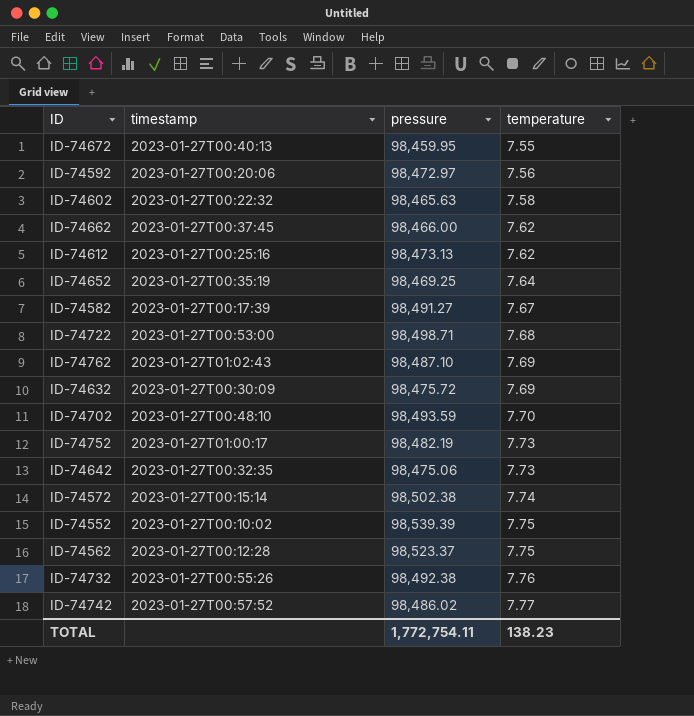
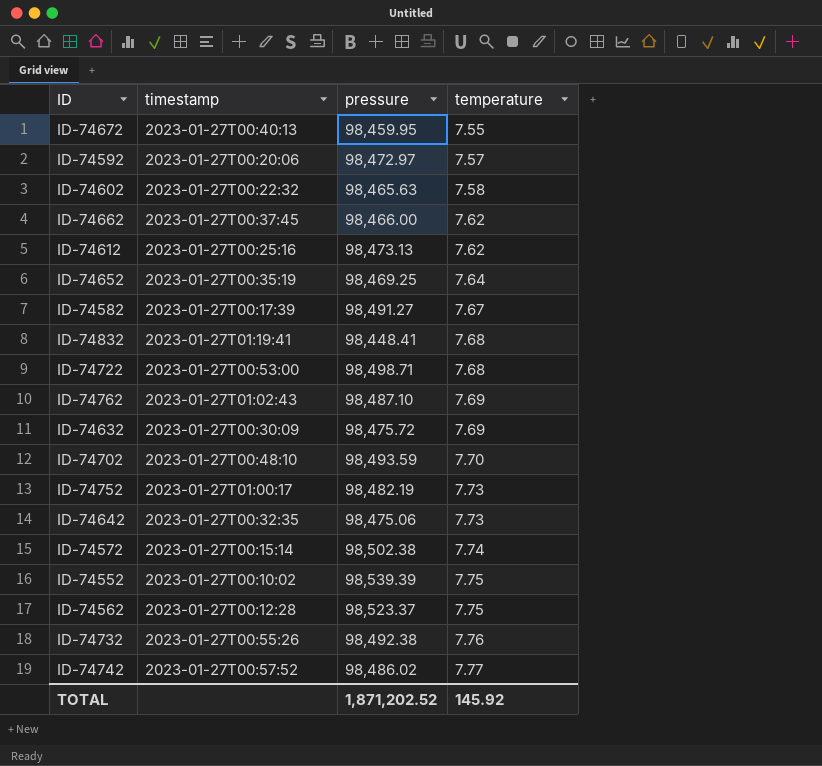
ID-74592 | temperature: 7.56 -> 7.57
row ID-74832: none -> 2023-01-27T01:19:41 | 98,448.41 | 7.68
TOTAL | pressure: 1,772,754.11 -> 1,871,202.52
TOTAL | temperature: 138.23 -> 145.92

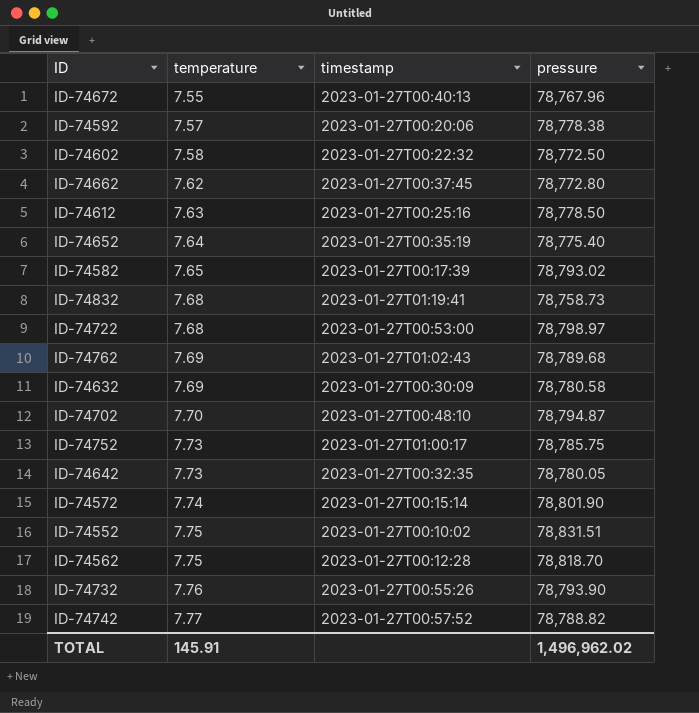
column temperature | position: 4 -> 2
ID-74672 | pressure: 98,459.95 -> 78,767.96
ID-74592 | pressure: 98,472.97 -> 78,778.38
ID-74602 | pressure: 98,465.63 -> 78,772.50
ID-74662 | pressure: 98,466.00 -> 78,772.80
ID-74612 | temperature: 7.62 -> 7.63
ID-74612 | pressure: 98,473.13 -> 78,778.50
ID-74652 | pressure: 98,469.25 -> 78,775.40
ID-74582 | temperature: 7.67 -> 7.65
ID-74582 | pressure: 98,491.27 -> 78,793.02
ID-74832 | pressure: 98,448.41 -> 78,758.73
ID-74722 | pressure: 98,498.71 -> 78,798.97
ID-74762 | pressure: 98,487.10 -> 78,789.68
ID-74632 | pressure: 98,475.72 -> 78,780.58
ID-74702 | pressure: 98,493.59 -> 78,794.87
ID-74752 | pressure: 98,482.19 -> 78,785.75
ID-74642 | pressure: 98,475.06 -> 78,780.05
ID-74572 | pressure: 98,502.38 -> 78,801.90
ID-74552 | pressure: 98,539.39 -> 78,831.51
ID-74562 | pressure: 98,523.37 -> 78,818.70
ID-74732 | pressure: 98,492.38 -> 78,793.90
ID-74742 | pressure: 98,486.02 -> 78,788.82
TOTAL | temperature: 145.92 -> 145.91
TOTAL | pressure: 1,871,202.52 -> 1,496,962.02

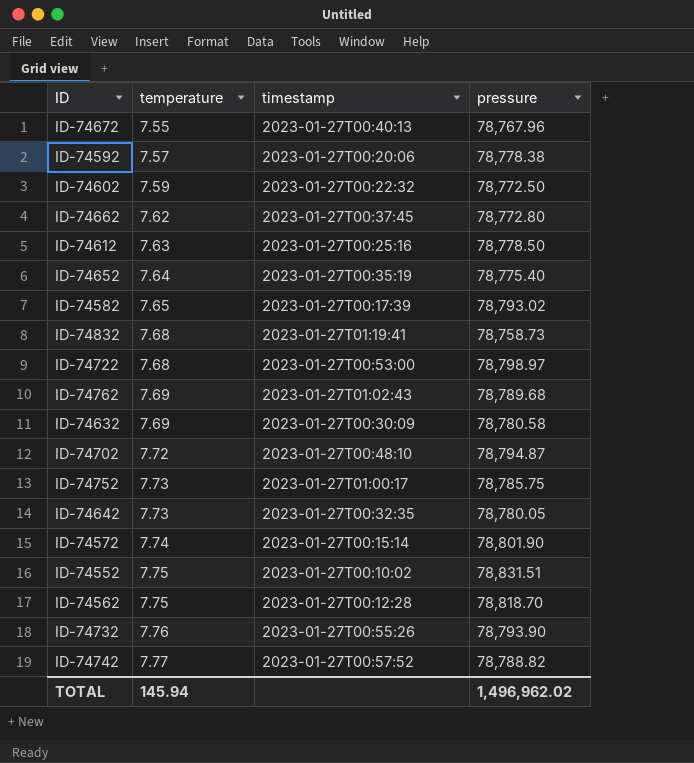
ID-74602 | temperature: 7.58 -> 7.59
ID-74702 | temperature: 7.70 -> 7.72
TOTAL | temperature: 145.91 -> 145.94

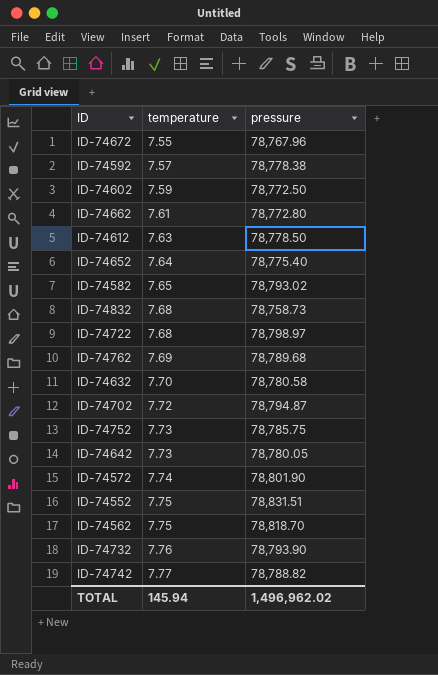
column timestamp | position: 3 -> none
ID-74662 | temperature: 7.62 -> 7.61
ID-74632 | temperature: 7.69 -> 7.70

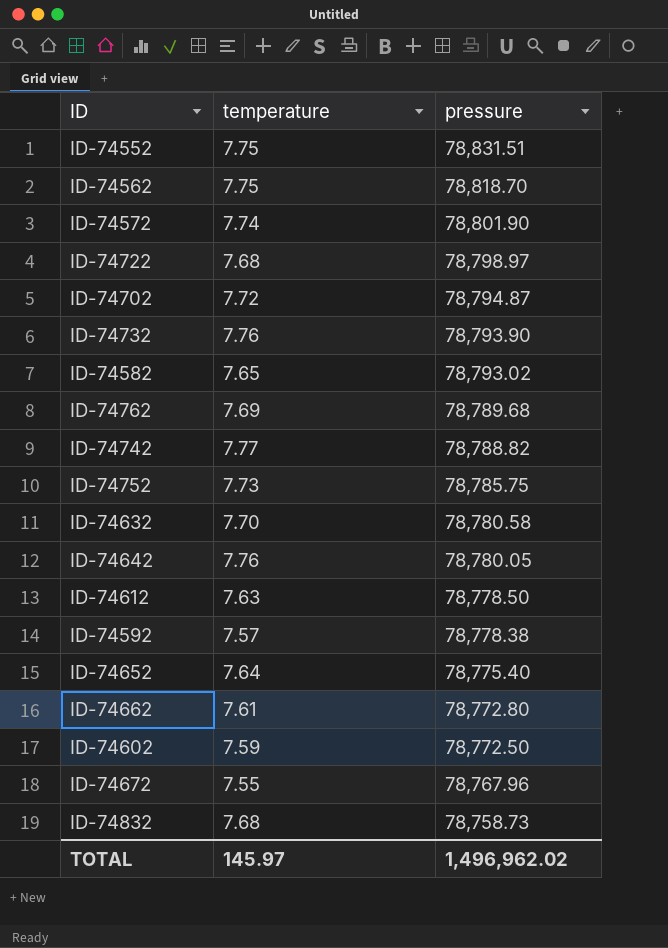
row order: temperature ascending -> pressure descending
ID-74642 | temperature: 7.73 -> 7.76
TOTAL | temperature: 145.94 -> 145.97

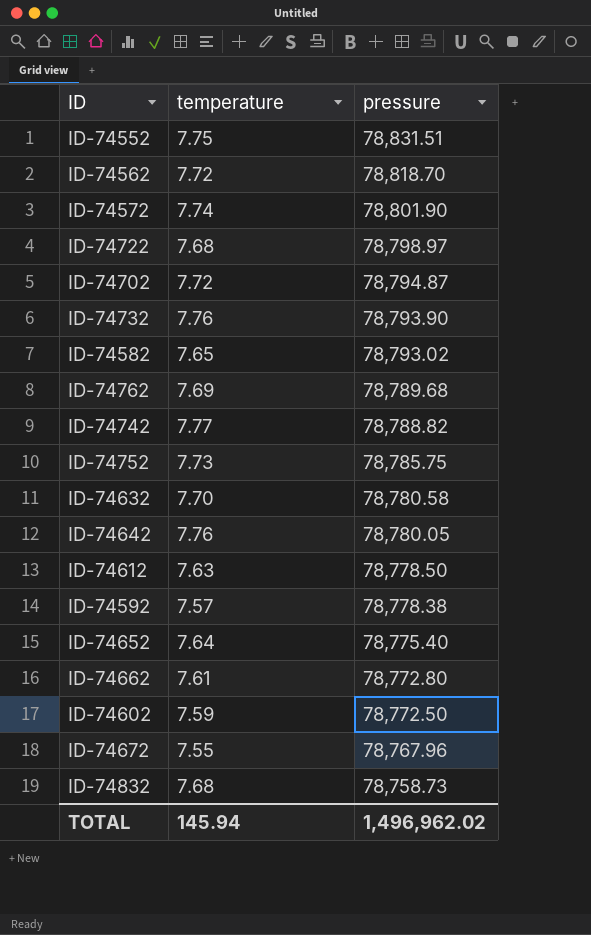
ID-74562 | temperature: 7.75 -> 7.72
TOTAL | temperature: 145.97 -> 145.94

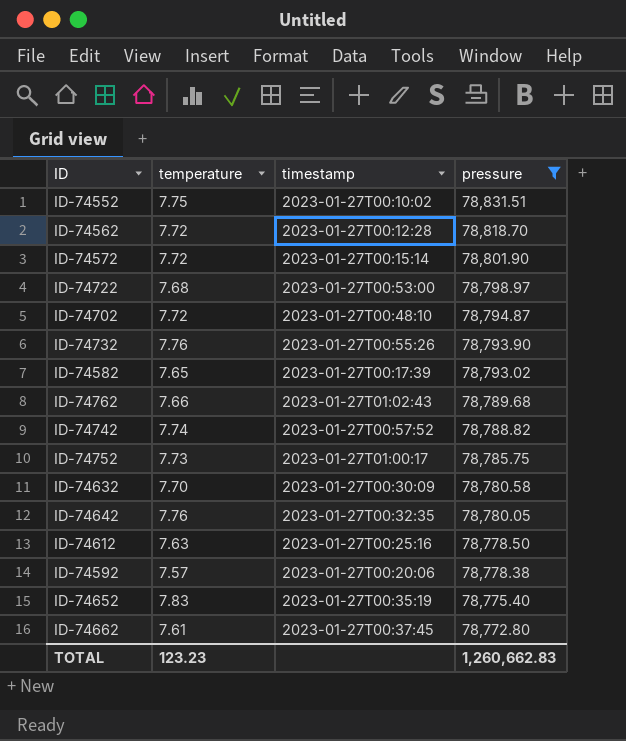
filter: none -> pressure >= 78,772.80
column timestamp | position: none -> 3
ID-74572 | temperature: 7.74 -> 7.72
ID-74762 | temperature: 7.69 -> 7.66
ID-74742 | temperature: 7.77 -> 7.74
ID-74652 | temperature: 7.64 -> 7.83
TOTAL | temperature: 145.94 -> 123.23
TOTAL | pressure: 1,496,962.02 -> 1,260,662.83

